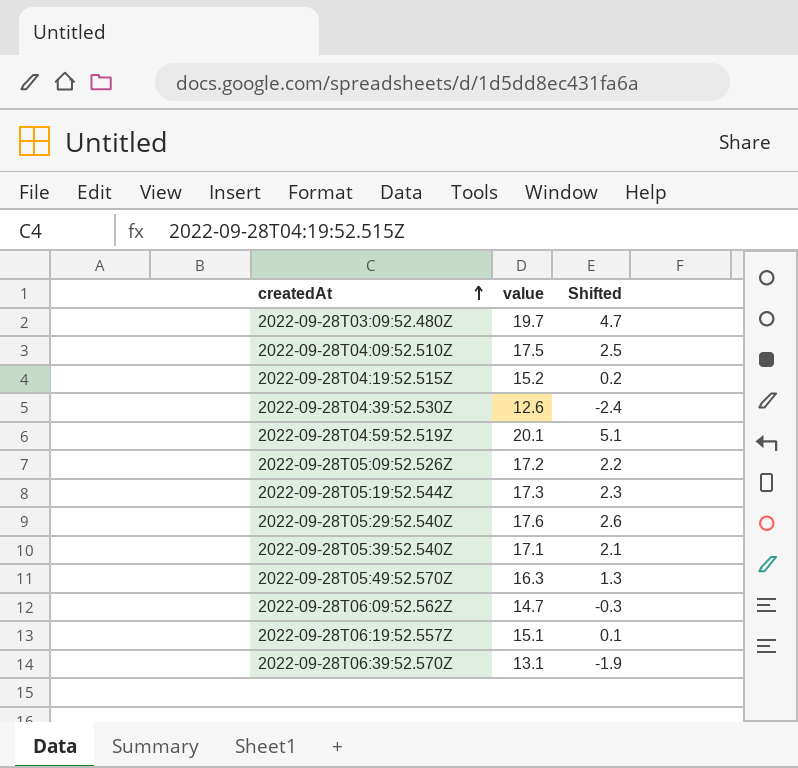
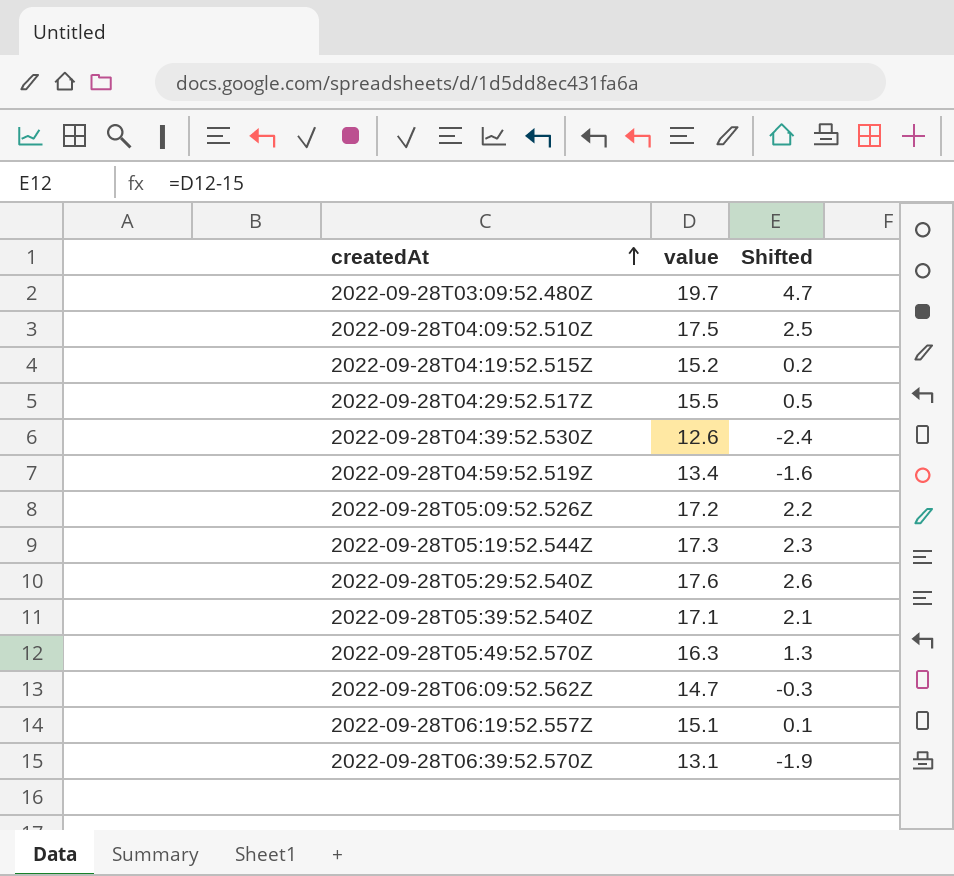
row 2022-09-28T04:29:52.517Z: none -> 15.5 | 0.5
2022-09-28T04:59:52.519Z | value: 20.1 -> 13.4
2022-09-28T04:59:52.519Z | Shifted: 5.1 -> -1.6

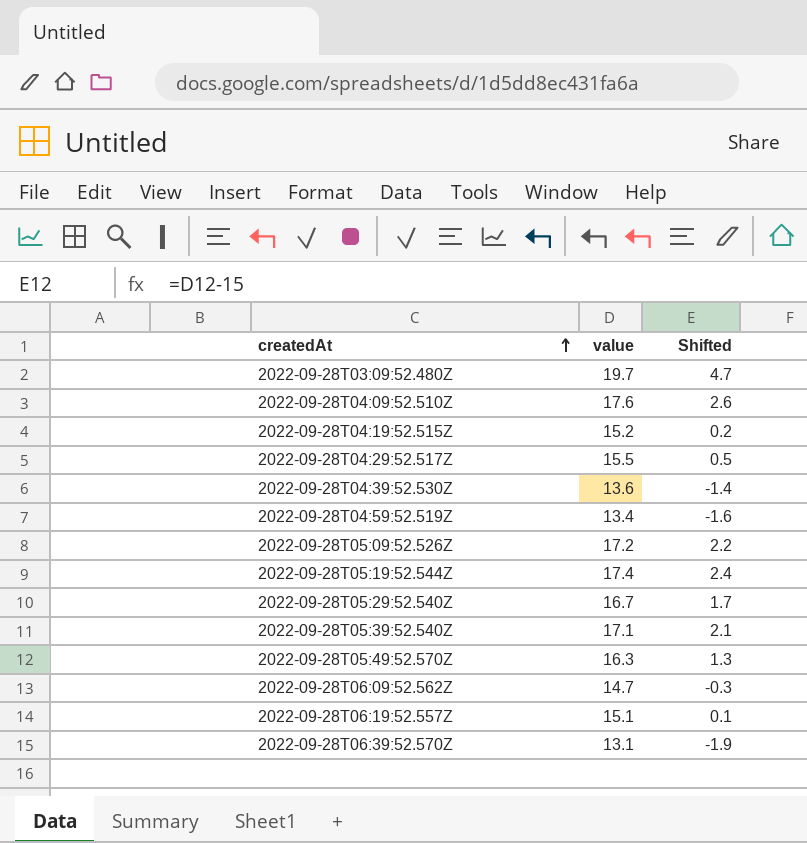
2022-09-28T04:09:52.510Z | value: 17.5 -> 17.6
2022-09-28T04:09:52.510Z | Shifted: 2.5 -> 2.6
2022-09-28T04:39:52.530Z | value: 12.6 -> 13.6
2022-09-28T04:39:52.530Z | Shifted: -2.4 -> -1.4
2022-09-28T05:19:52.544Z | value: 17.3 -> 17.4
2022-09-28T05:19:52.544Z | Shifted: 2.3 -> 2.4
2022-09-28T05:29:52.540Z | value: 17.6 -> 16.7
2022-09-28T05:29:52.540Z | Shifted: 2.6 -> 1.7

